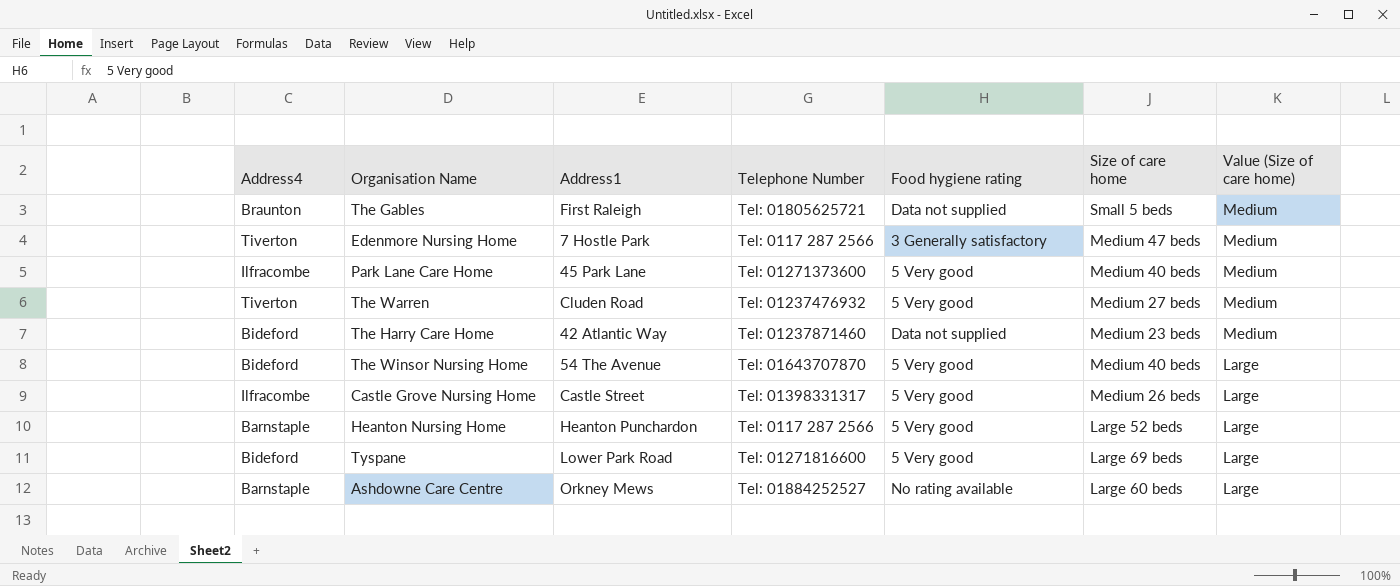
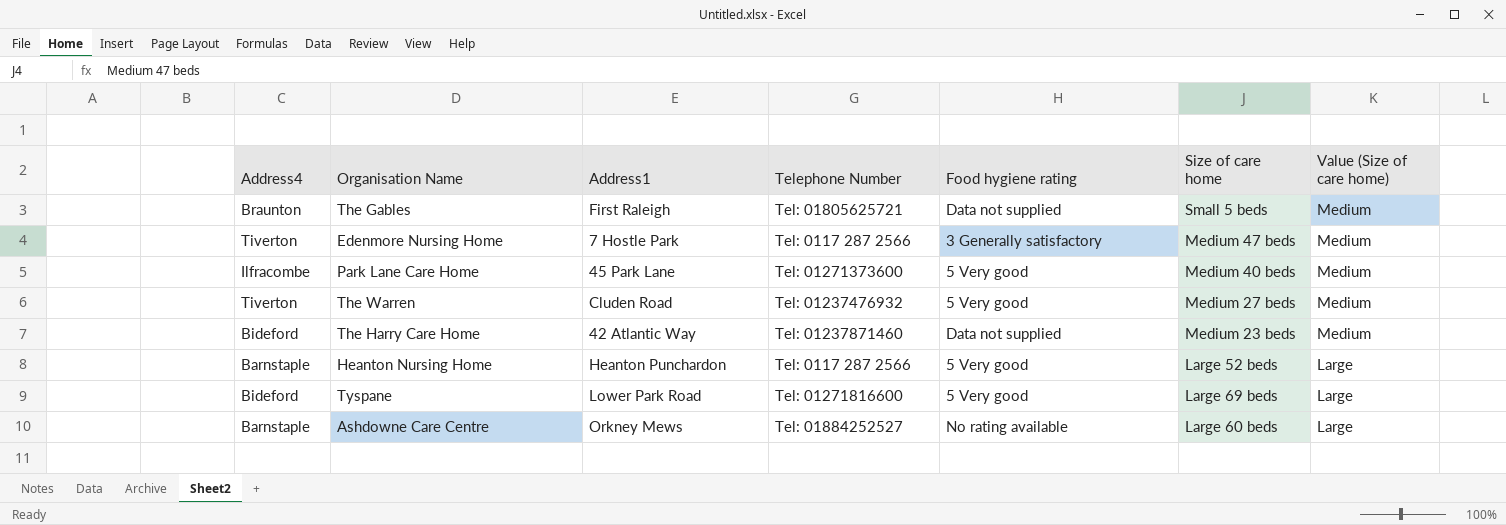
row The Winsor Nursing Home: Bideford | 54 The Avenue | Tel: 01643707870 | 5 Very good | Medium 40 beds | Large -> none
row Castle Grove Nursing Home: Ilfracombe | Castle Street | Tel: 01398331317 | 5 Very good | Medium 26 beds | Large -> none

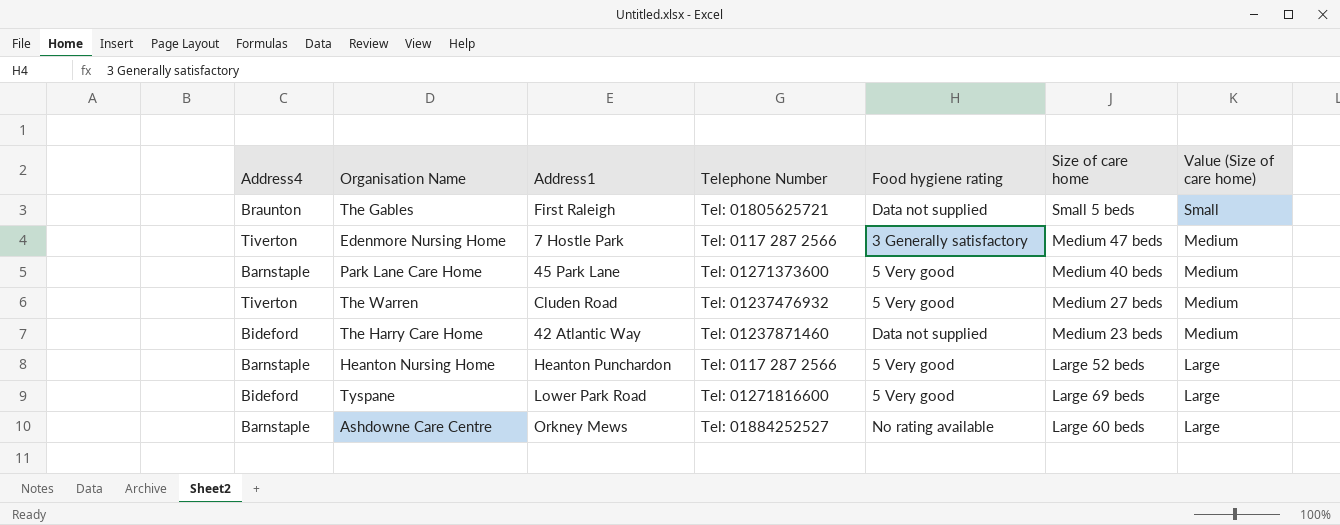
The Gables | Value (Size of care home): Medium -> Small
Park Lane Care Home | Address4: Ilfracombe -> Barnstaple

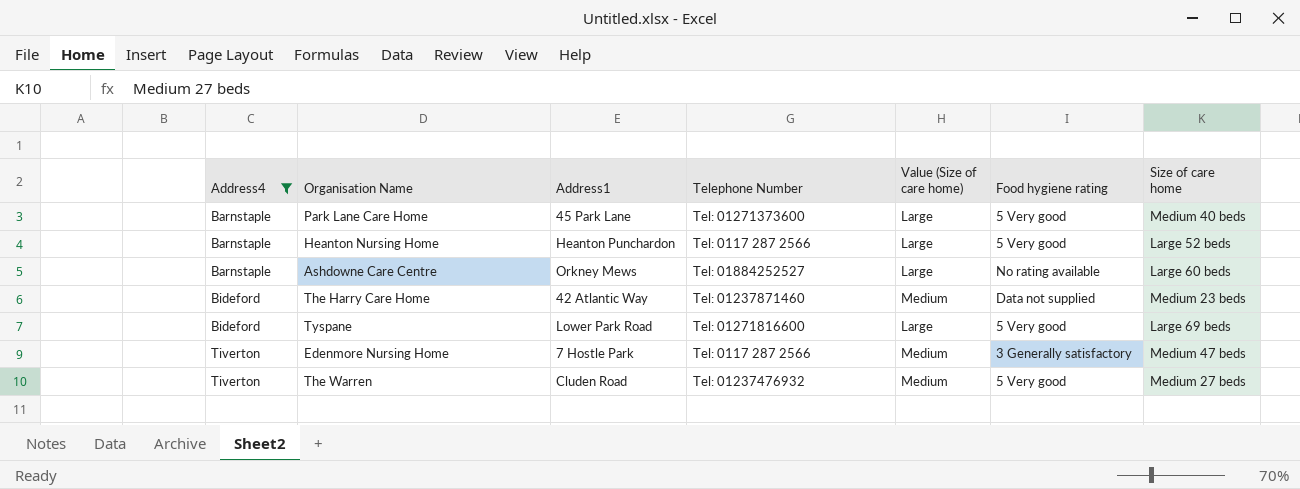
filter: none -> Address4 != Braunton
row order: Value (Size of care home) descending -> Address4 ascending
column Value (Size of care home) | position: 7 -> 5
Park Lane Care Home | Value (Size of care home): Medium -> Large

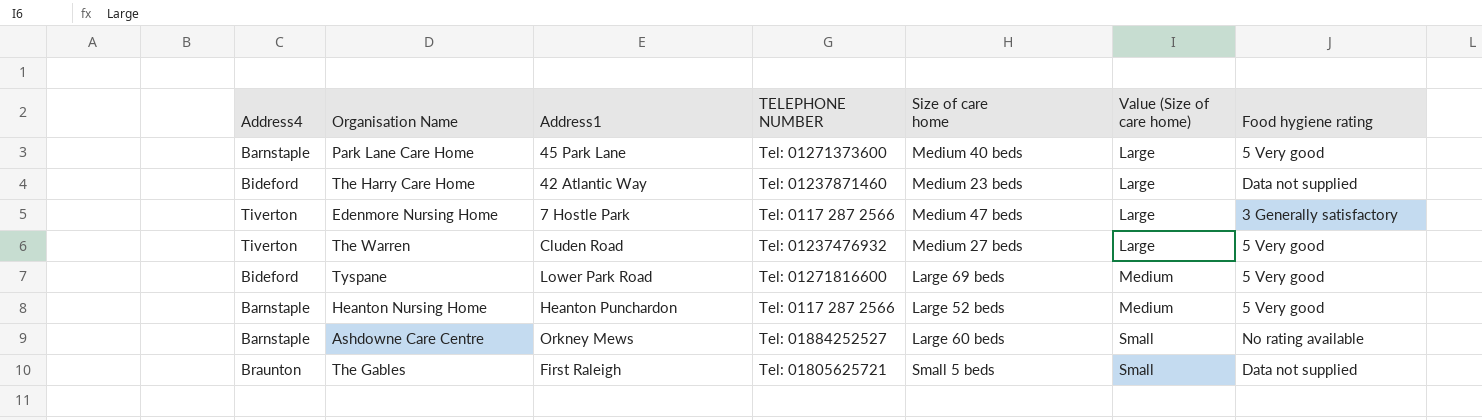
filter: Address4 != Braunton -> none
row order: Address4 ascending -> Value (Size of care home) ascending
column name: Telephone Number -> TELEPHONE NUMBER
column Size of care home | position: 7 -> 5
The Harry Care Home | Value (Size of care home): Medium -> Large
Edenmore Nursing Home | Value (Size of care home): Medium -> Large
The Warren | Value (Size of care home): Medium -> Large
Tyspane | Value (Size of care home): Large -> Medium
Heanton Nursing Home | Value (Size of care home): Large -> Medium
Ashdowne Care Centre | Value (Size of care home): Large -> Small

